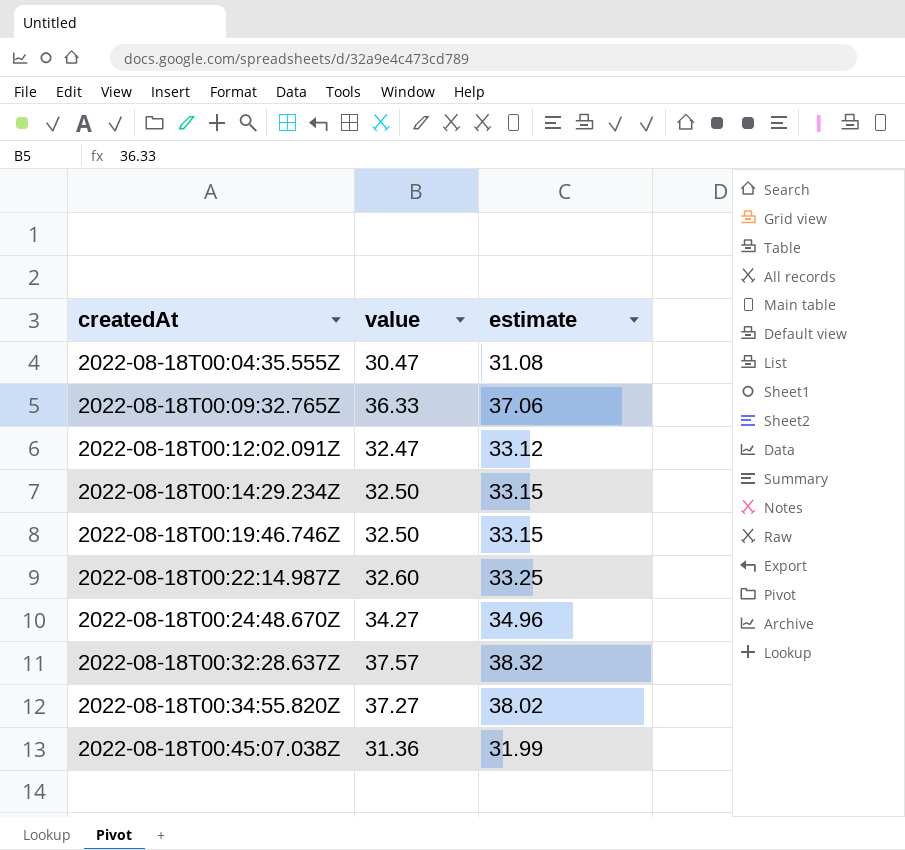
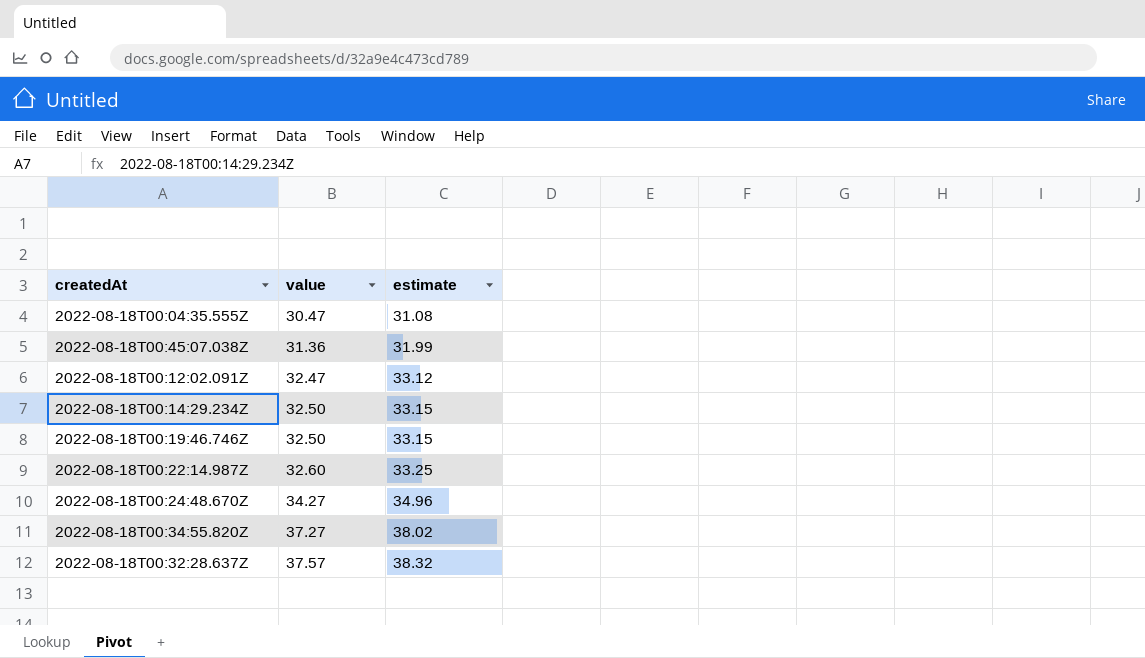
row order: createdAt ascending -> value ascending
row 2022-08-18T00:09:32.765Z: 36.33 | 37.06 -> none

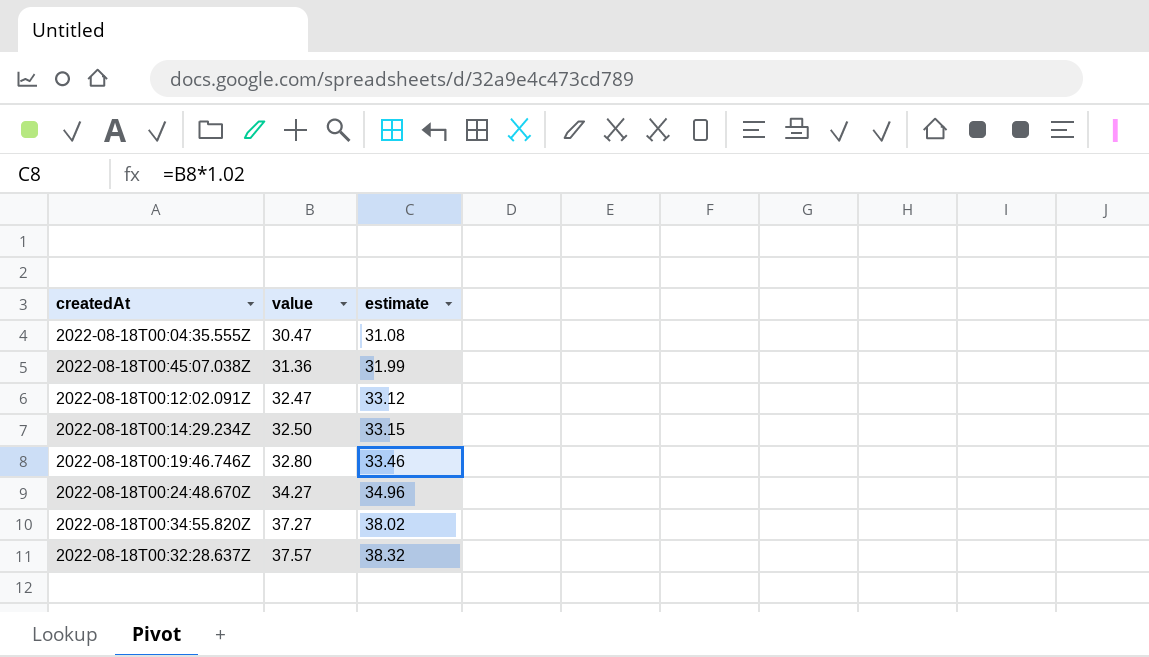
row 2022-08-18T00:22:14.987Z: 32.60 | 33.25 -> none
2022-08-18T00:19:46.746Z | value: 32.50 -> 32.80
2022-08-18T00:19:46.746Z | estimate: 33.15 -> 33.46

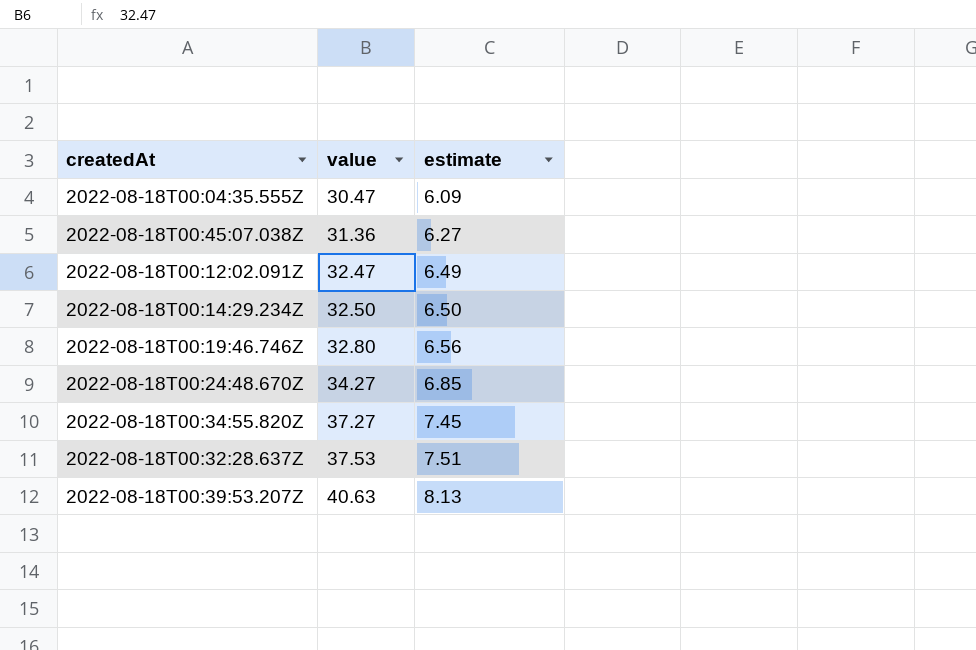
column estimate | formula: [value] * 1.02 -> [value] * 0.2
2022-08-18T00:32:28.637Z | value: 37.57 -> 37.53
row 2022-08-18T00:39:53.207Z: none -> 40.63 | 8.13

